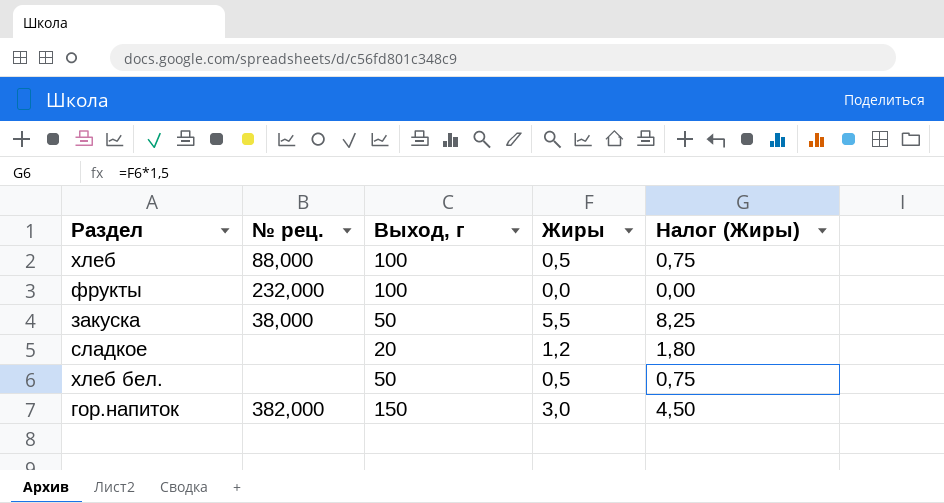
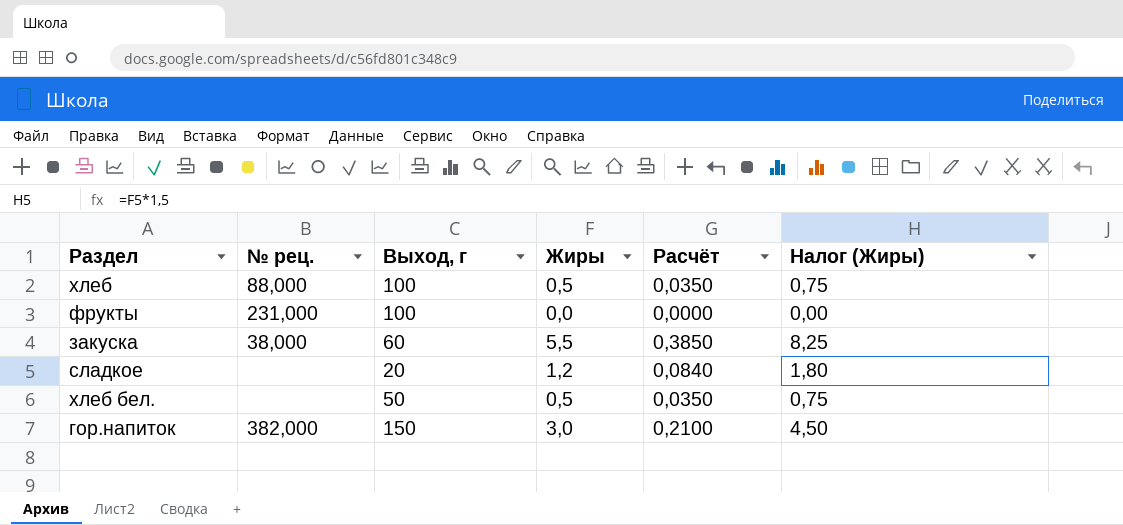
column Расчёт | formula: none -> [Жиры] * 0,07
фрукты | № рец.: 232,000 -> 231,000
закуска | Выход, г: 50 -> 60

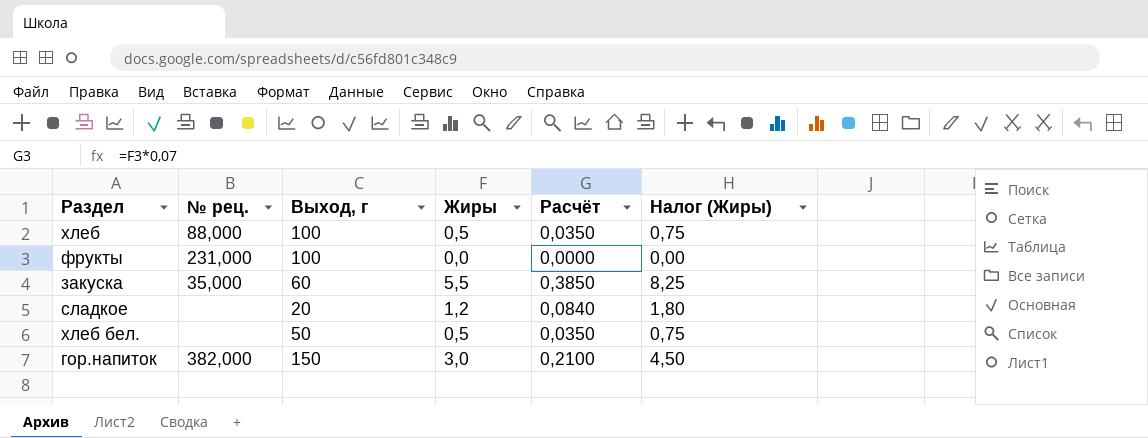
закуска | № рец.: 38,000 -> 35,000

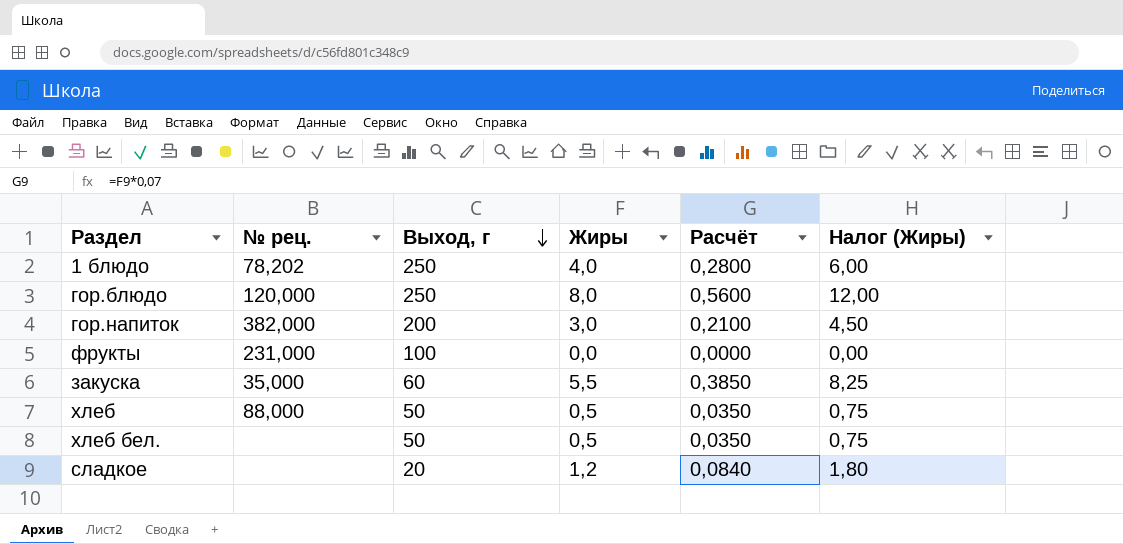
row order: none -> Выход, г descending
row 1 блюдо: none -> 78,202 | 250 | 4,0 | 0,2800 | 6,00
row гор.блюдо: none -> 120,000 | 250 | 8,0 | 0,5600 | 12,00
гор.напиток | Выход, г: 150 -> 200
хлеб | Выход, г: 100 -> 50

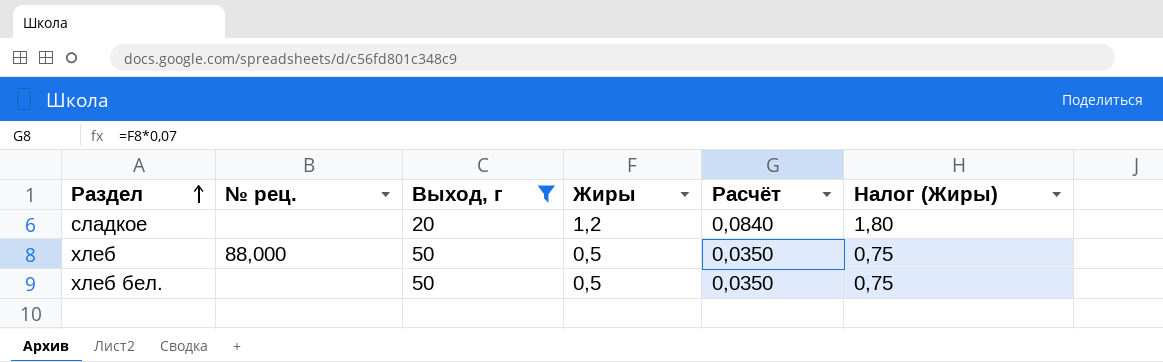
filter: none -> Выход, г <= 50
row order: Выход, г descending -> Раздел ascending

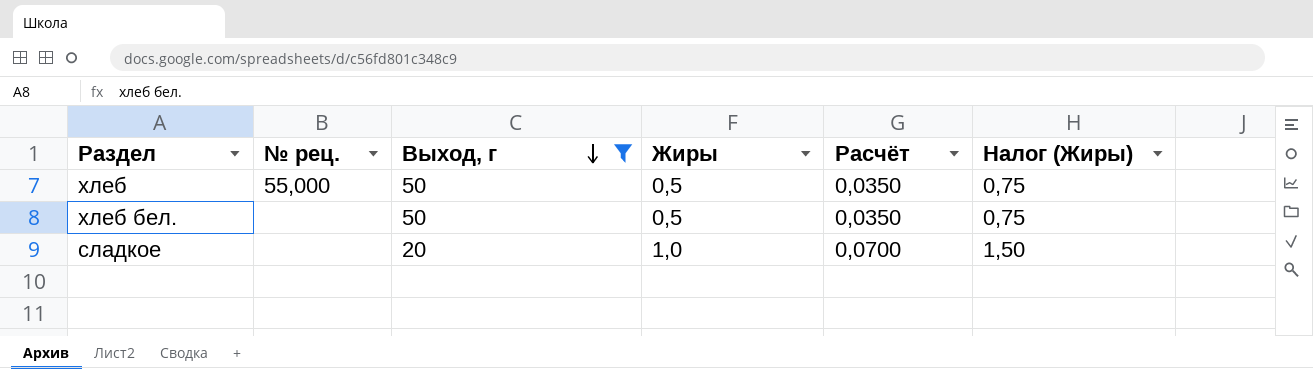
row order: Раздел ascending -> Выход, г descending
хлеб | № рец.: 88,000 -> 55,000
сладкое | Жиры: 1,2 -> 1,0
сладкое | Расчёт: 0,0840 -> 0,0700
сладкое | Налог (Жиры): 1,80 -> 1,50

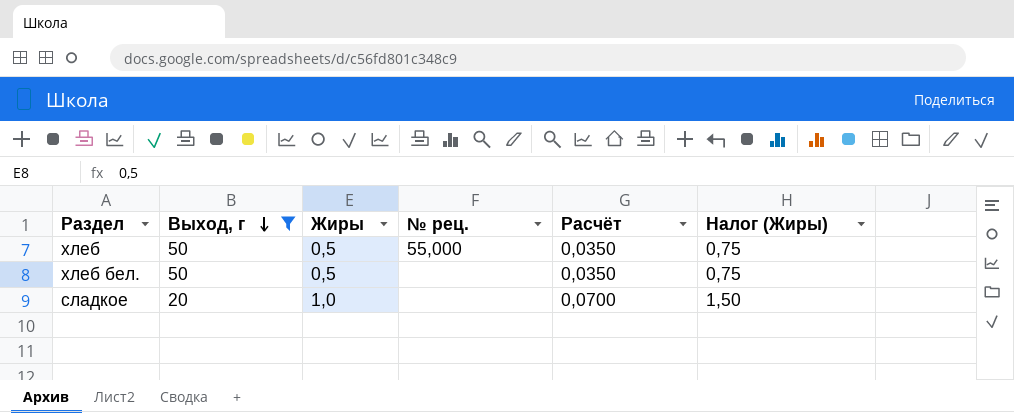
column № рец. | position: 2 -> 4

